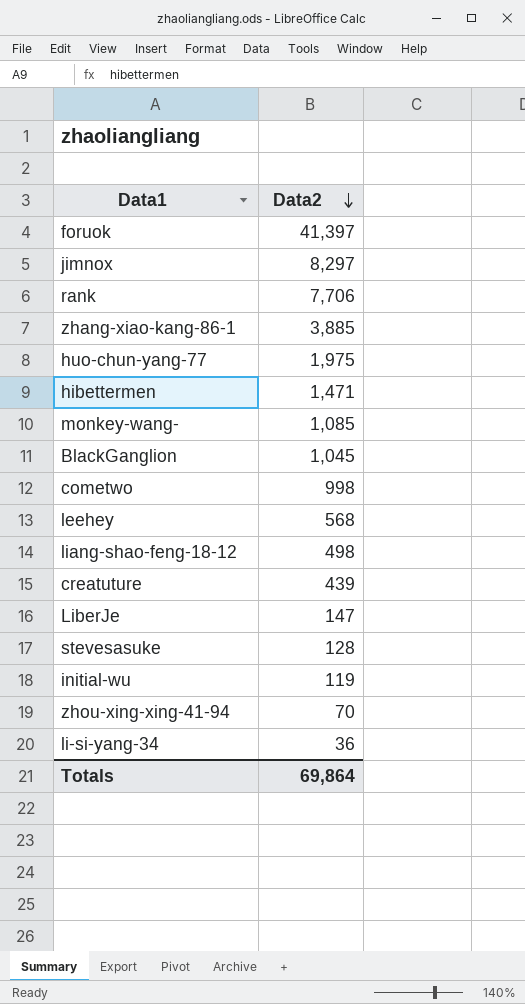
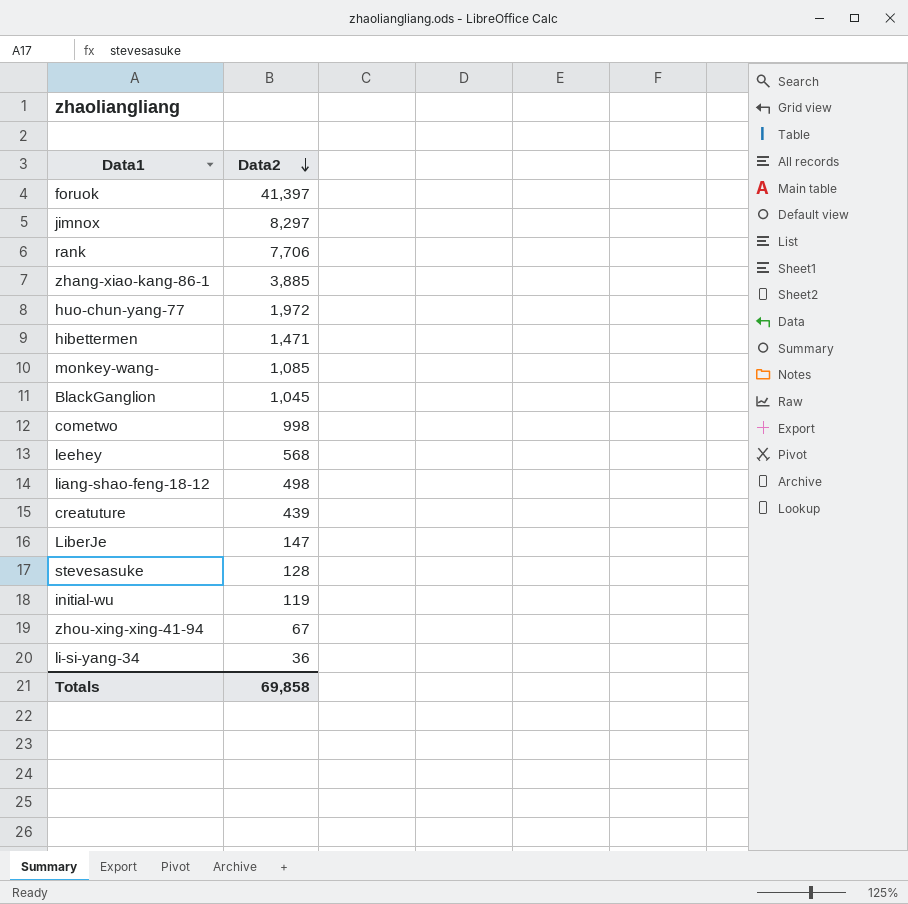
huo-chun-yang-77 | Data2: 1,975 -> 1,972
zhou-xing-xing-41-94 | Data2: 70 -> 67
Totals | Data2: 69,864 -> 69,858

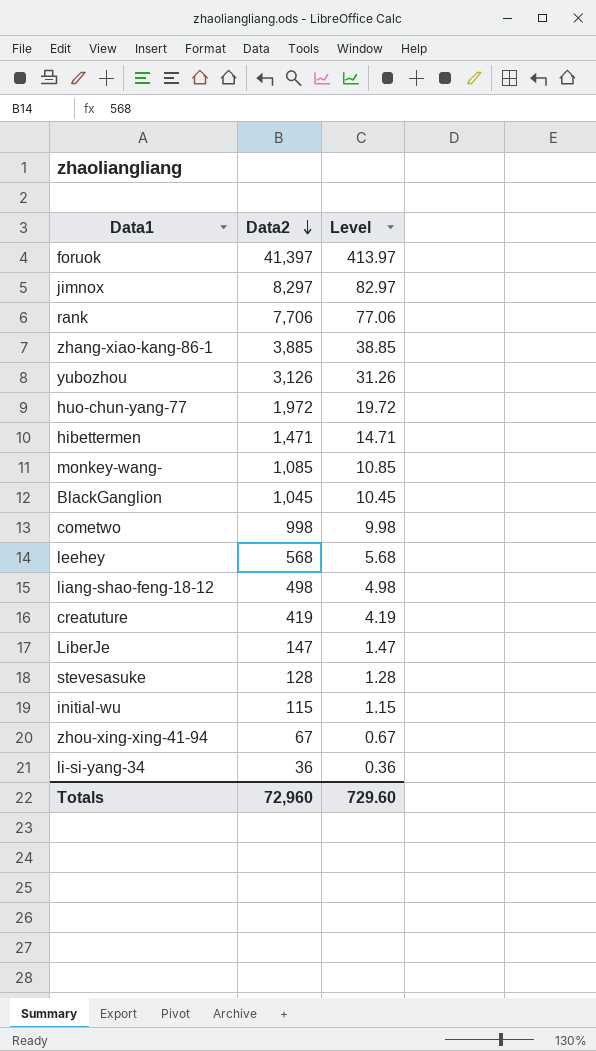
column Level | formula: none -> [Data2] * 0.01
row yubozhou: none -> 3,126 | 31.26
creatuture | Data2: 439 -> 419
initial-wu | Data2: 119 -> 115
Totals | Data2: 69,858 -> 72,960

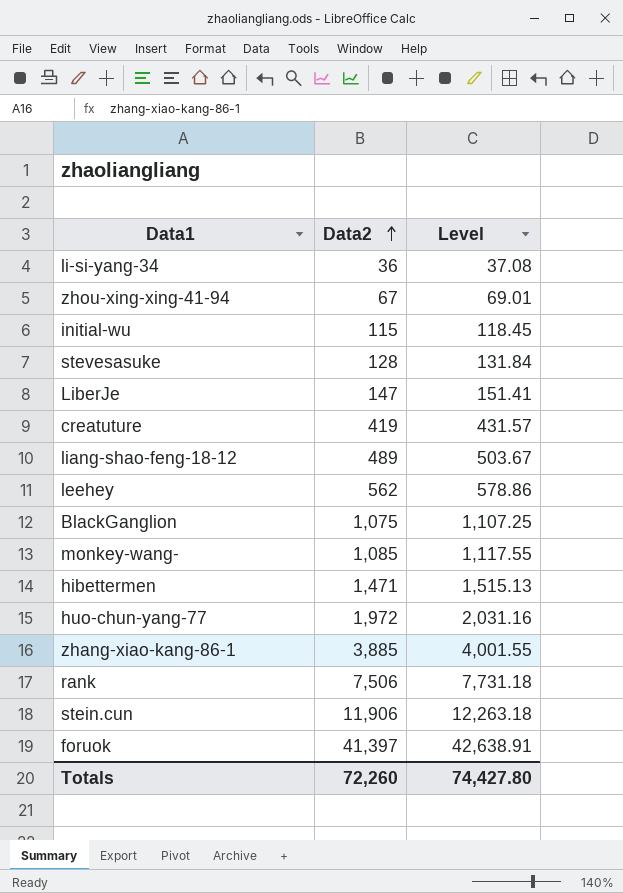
row order: Data2 descending -> Data2 ascending
column Level | formula: [Data2] * 0.01 -> [Data2] * 1.03
row jimnox: 8,297 | 82.97 -> none
row yubozhou: 3,126 | 31.26 -> none
row cometwo: 998 | 9.98 -> none
liang-shao-feng-18-12 | Data2: 498 -> 489
leehey | Data2: 568 -> 562
BlackGanglion | Data2: 1,045 -> 1,075
rank | Data2: 7,706 -> 7,506
row stein.cun: none -> 11,906 | 12,263.18
Totals | Data2: 72,960 -> 72,260
Totals | Level: 729.60 -> 74,427.80

